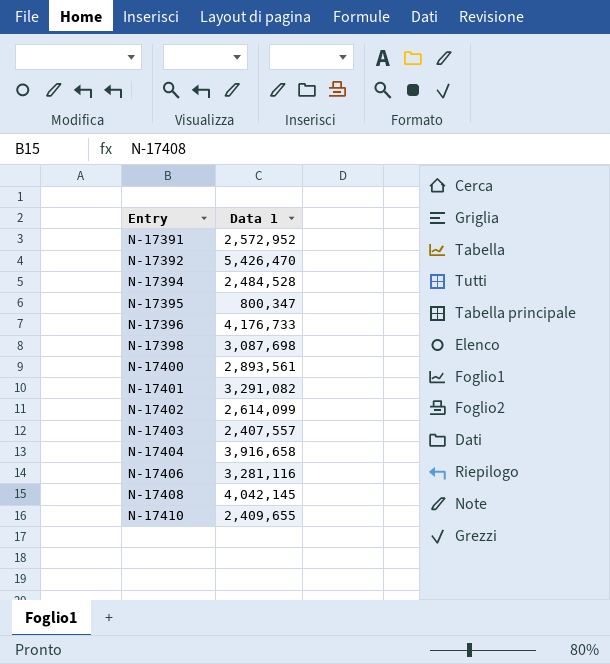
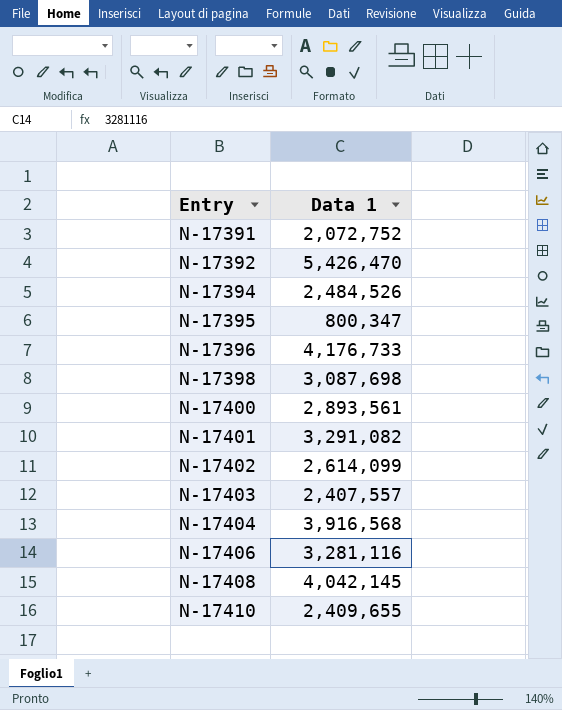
N-17391 | Data 1: 2,572,952 -> 2,072,752
N-17394 | Data 1: 2,484,528 -> 2,484,526
N-17404 | Data 1: 3,916,658 -> 3,916,568

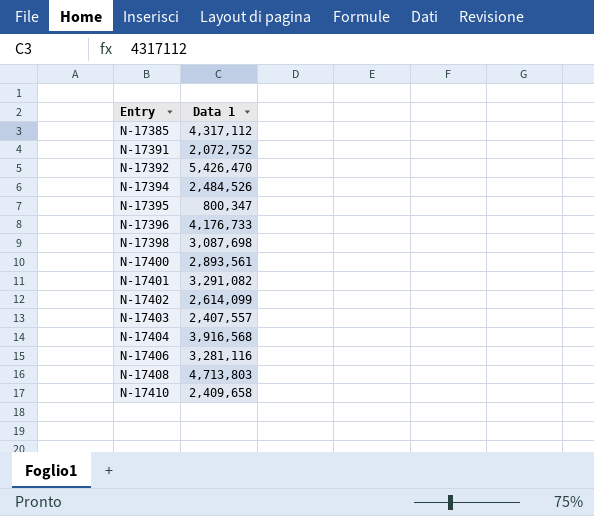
row N-17385: none -> 4,317,112
N-17408 | Data 1: 4,042,145 -> 4,713,803
N-17410 | Data 1: 2,409,655 -> 2,409,658

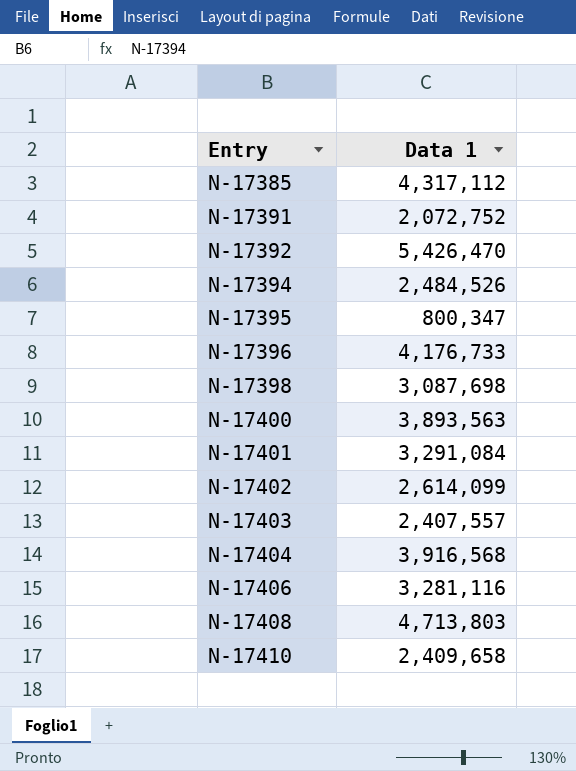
N-17400 | Data 1: 2,893,561 -> 3,893,563
N-17401 | Data 1: 3,291,082 -> 3,291,084

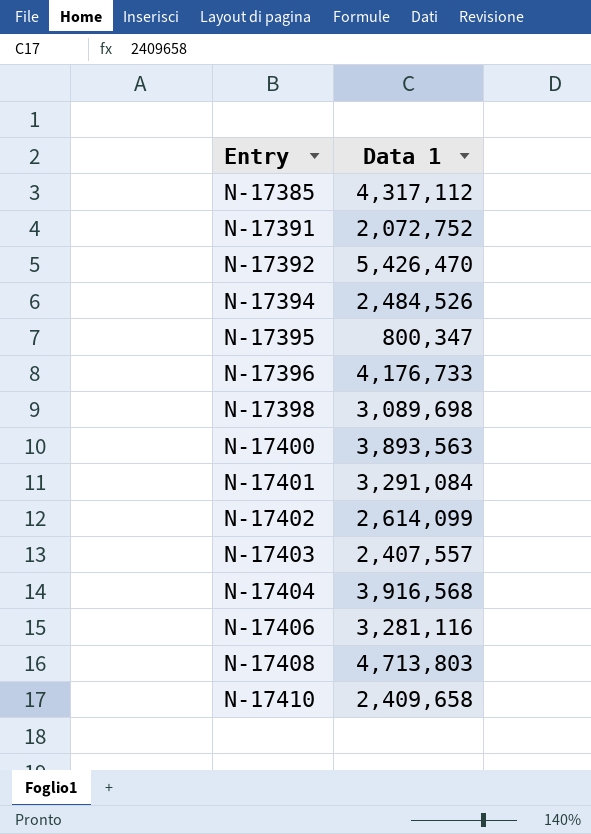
N-17398 | Data 1: 3,087,698 -> 3,089,698

